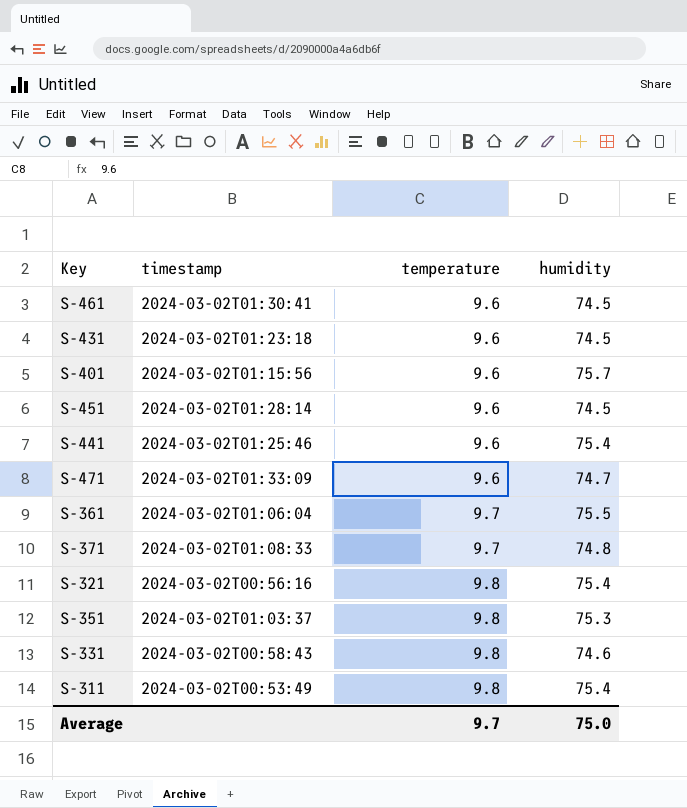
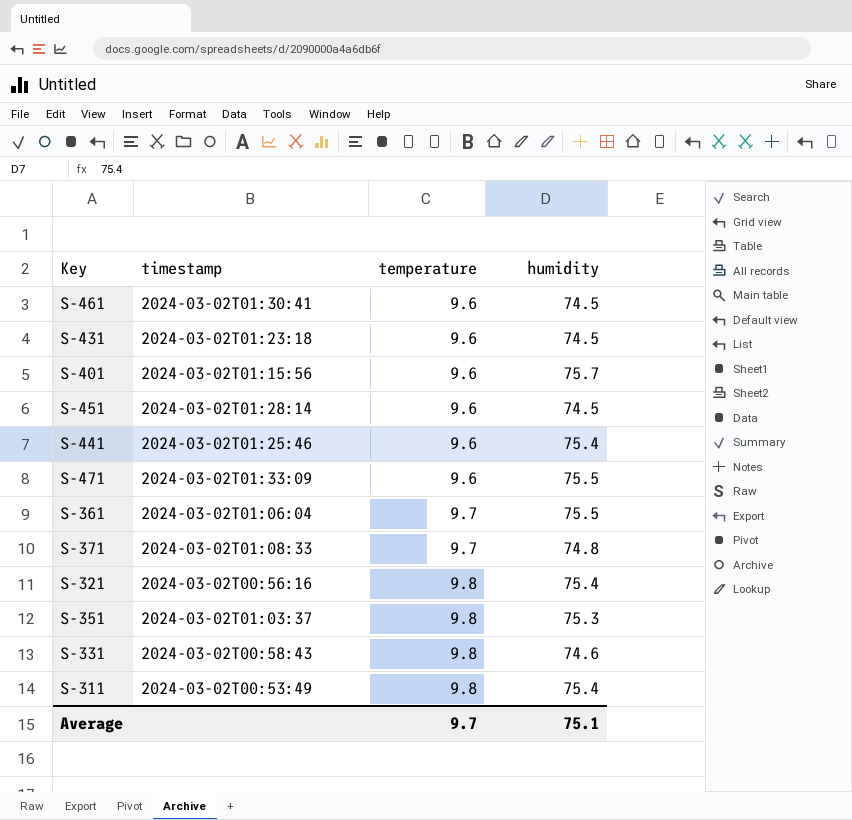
S-471 | humidity: 74.7 -> 75.5
Average | humidity: 75.0 -> 75.1

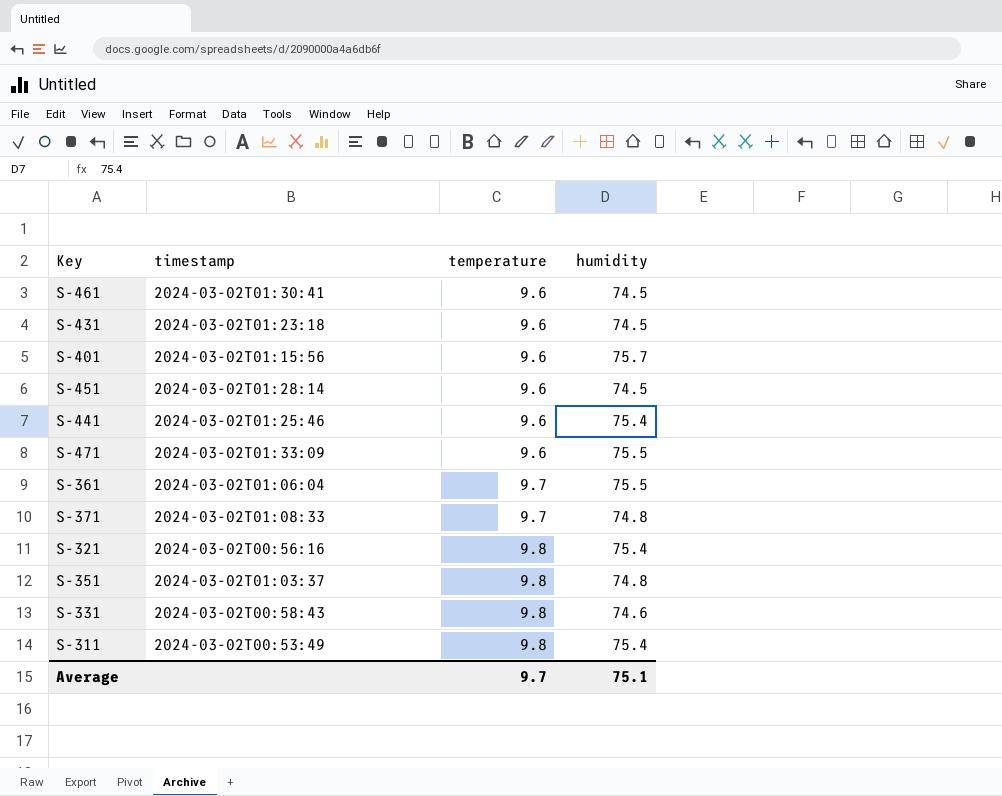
S-351 | humidity: 75.3 -> 74.8

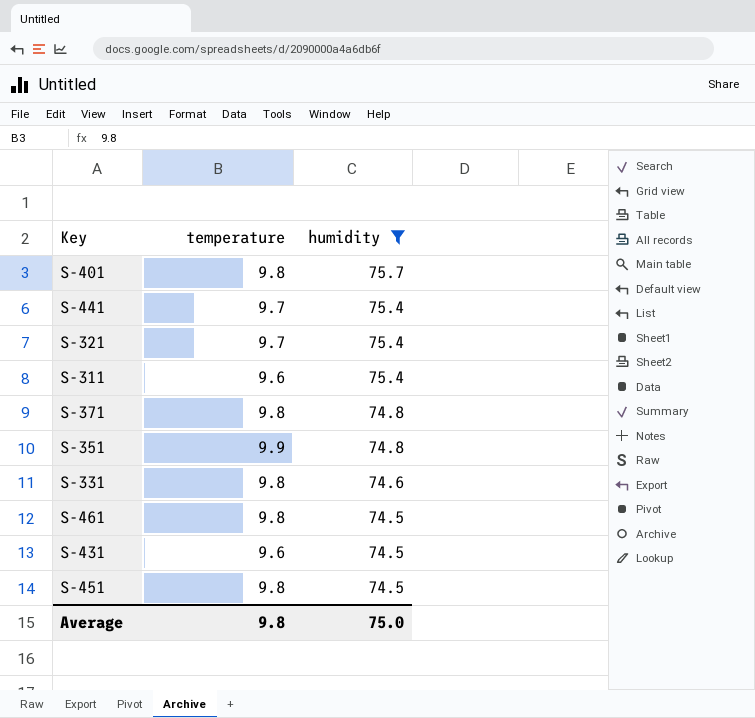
filter: none -> humidity != 75.5
row order: temperature ascending -> humidity descending
column timestamp | position: 2 -> none
S-401 | temperature: 9.6 -> 9.8
S-441 | temperature: 9.6 -> 9.7
S-321 | temperature: 9.8 -> 9.7
S-311 | temperature: 9.8 -> 9.6
S-371 | temperature: 9.7 -> 9.8
S-351 | temperature: 9.8 -> 9.9
S-461 | temperature: 9.6 -> 9.8
S-451 | temperature: 9.6 -> 9.8
Average | temperature: 9.7 -> 9.8
Average | humidity: 75.1 -> 75.0

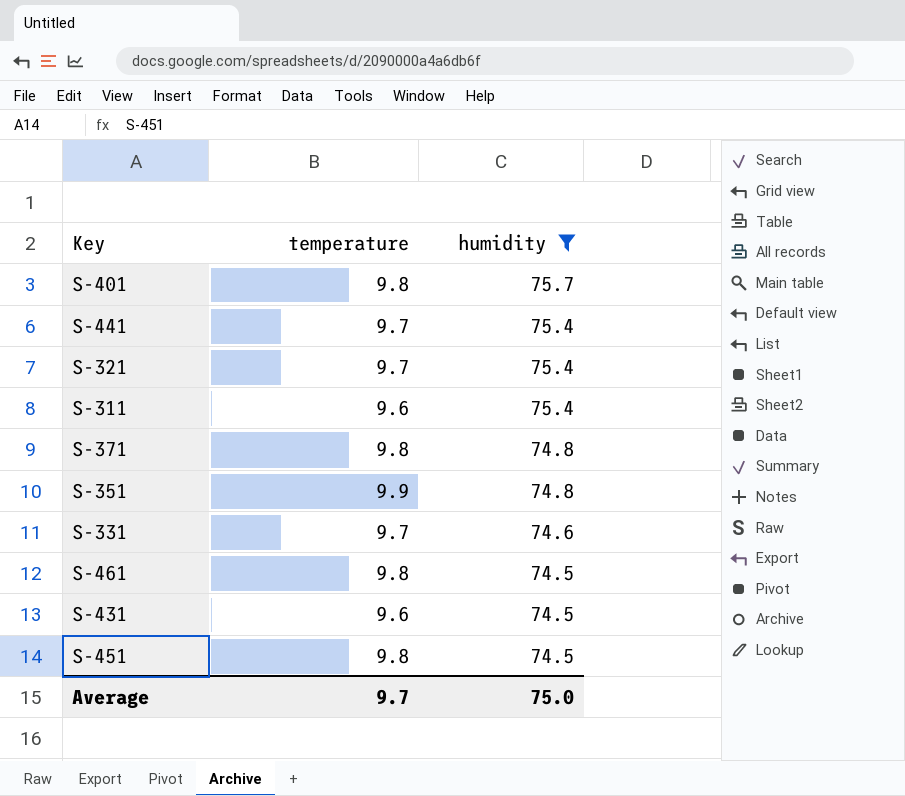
S-331 | temperature: 9.8 -> 9.7
Average | temperature: 9.8 -> 9.7

